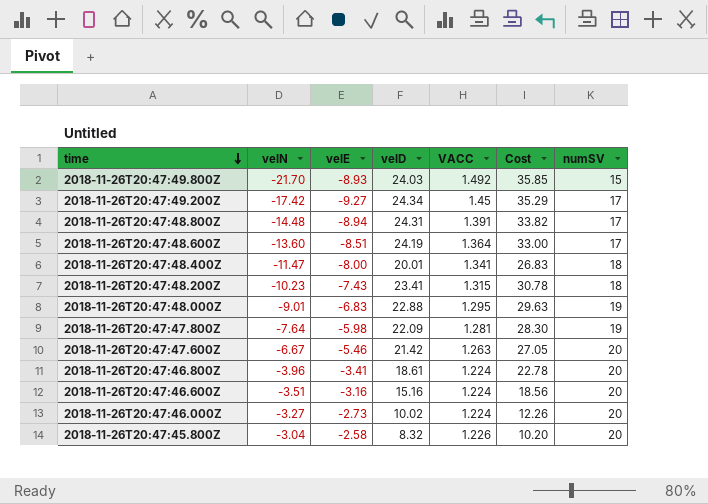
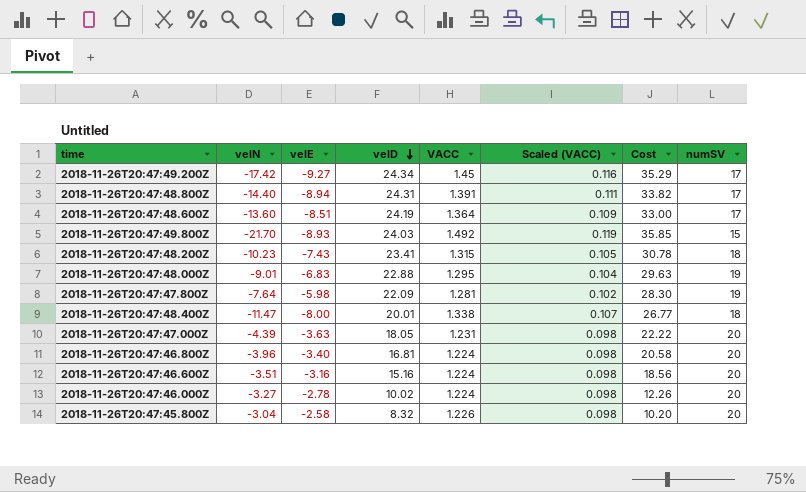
row order: time descending -> velD descending
column Scaled (VACC) | formula: none -> [VACC] * 0.08
row 2018-11-26T20:47:47.600Z: -6.67 | -5.46 | 21.42 | 1.263 | 27.05 | 20 -> none
2018-11-26T20:47:48.800Z | velN: -14.48 -> -14.40
2018-11-26T20:47:48.400Z | VACC: 1.341 -> 1.338
2018-11-26T20:47:48.400Z | Cost: 26.83 -> 26.77
row 2018-11-26T20:47:47.000Z: none -> -4.39 | -3.63 | 18.05 | 1.231 | 0.098 | 22.22 | 20
2018-11-26T20:47:46.800Z | velE: -3.41 -> -3.40
2018-11-26T20:47:46.800Z | velD: 18.61 -> 16.81
2018-11-26T20:47:46.800Z | Cost: 22.78 -> 20.58
2018-11-26T20:47:46.000Z | velE: -2.73 -> -2.78

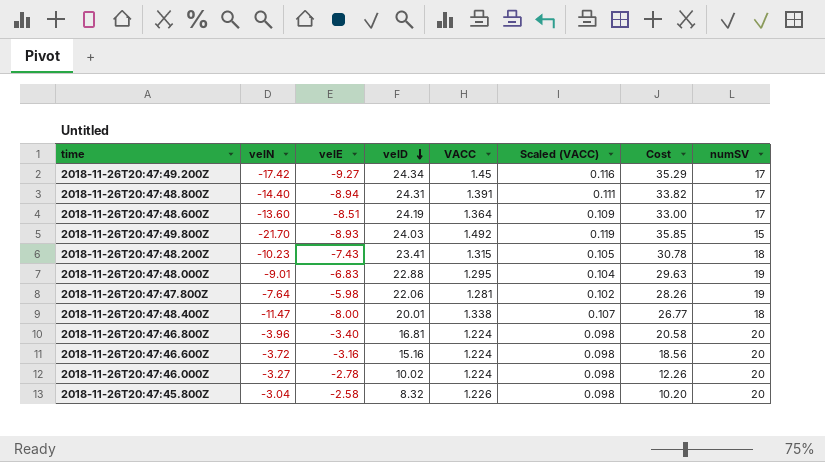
row 2018-11-26T20:47:47.000Z: -4.39 | -3.63 | 18.05 | 1.231 | 0.098 | 22.22 | 20 -> none
2018-11-26T20:47:47.800Z | velD: 22.09 -> 22.06
2018-11-26T20:47:47.800Z | Cost: 28.30 -> 28.26
2018-11-26T20:47:46.600Z | velN: -3.51 -> -3.72

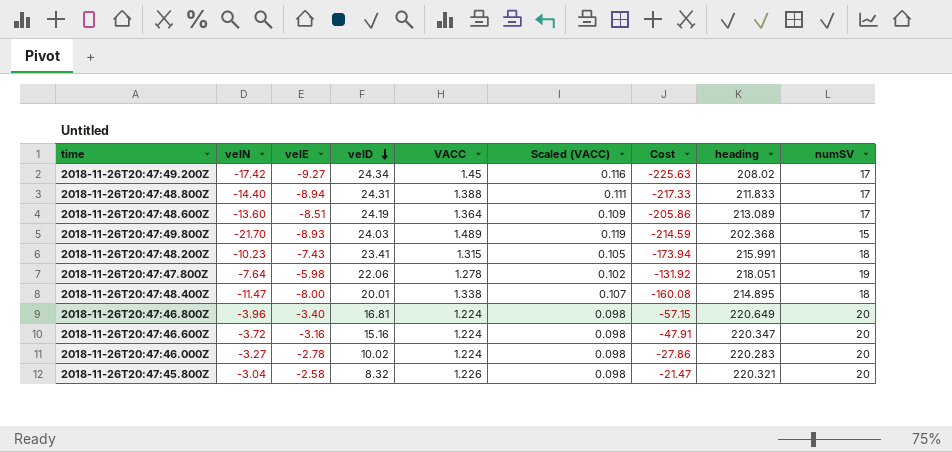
column Cost | formula: [velD] * [VACC] -> [velE] * [velD]
column heading | position: none -> 8
row 2018-11-26T20:47:48.000Z: -9.01 | -6.83 | 22.88 | 1.295 | 0.104 | 29.63 | 19 -> none
2018-11-26T20:47:48.800Z | VACC: 1.391 -> 1.388
2018-11-26T20:47:49.800Z | VACC: 1.492 -> 1.489
2018-11-26T20:47:47.800Z | VACC: 1.281 -> 1.278

